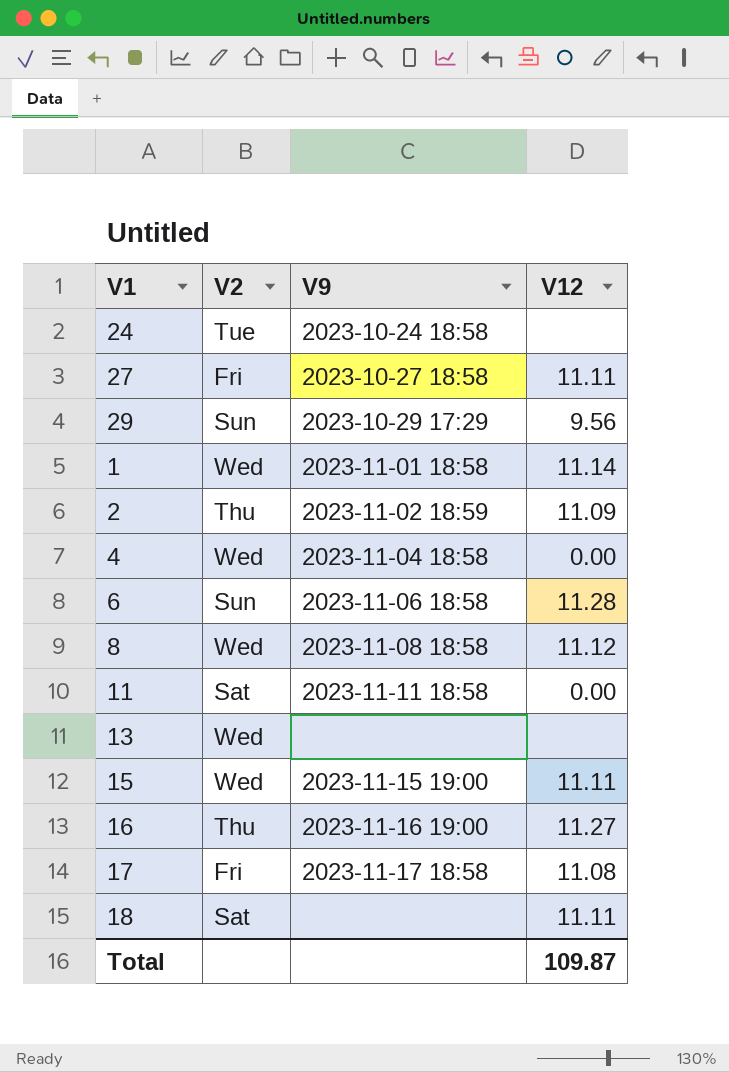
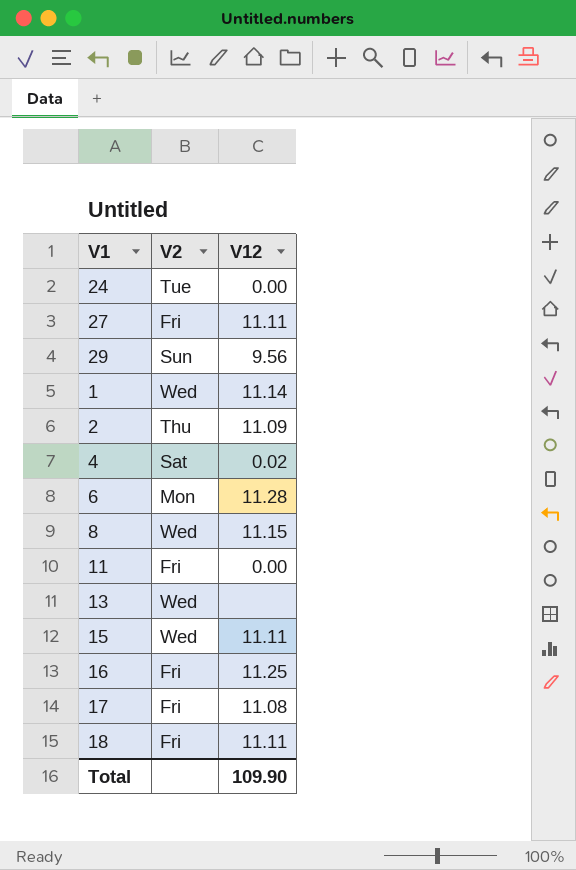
column V9 | position: 3 -> none
24 | V12: none -> 0.00
4 | V2: Wed -> Sat
4 | V12: 0.00 -> 0.02
6 | V2: Sun -> Mon
8 | V12: 11.12 -> 11.15
11 | V2: Sat -> Fri
16 | V2: Thu -> Fri
16 | V12: 11.27 -> 11.25
18 | V2: Sat -> Fri
Total | V12: 109.87 -> 109.90

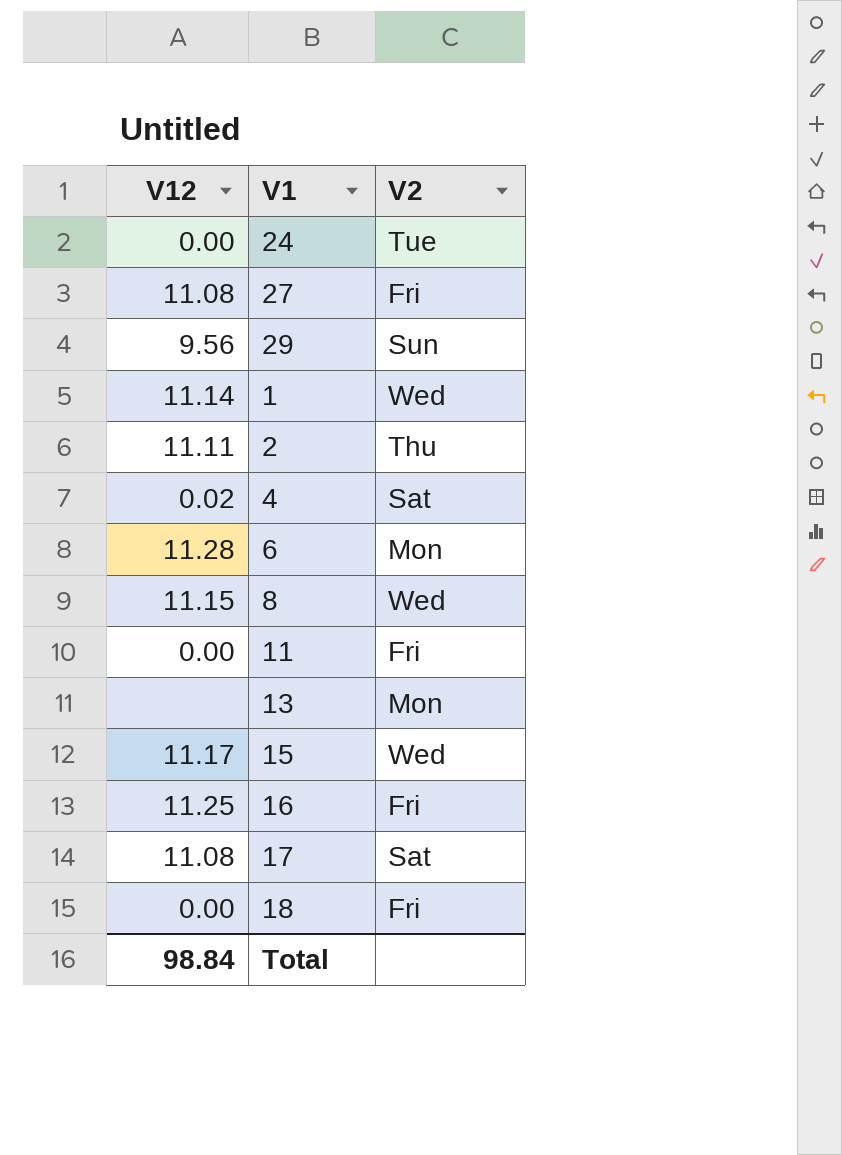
column V12 | position: 3 -> 1
27 | V12: 11.11 -> 11.08
2 | V12: 11.09 -> 11.11
13 | V2: Wed -> Mon
15 | V12: 11.11 -> 11.17
17 | V2: Fri -> Sat
18 | V12: 11.11 -> 0.00
Total | V12: 109.90 -> 98.84

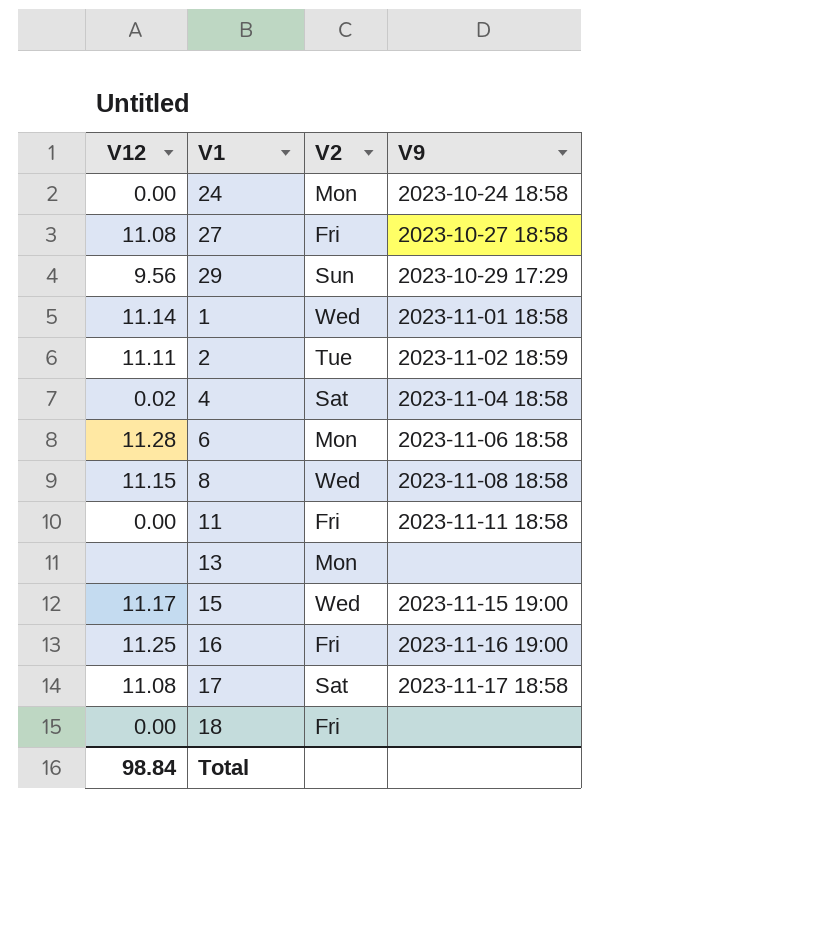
column V9 | position: none -> 4
24 | V2: Tue -> Mon
2 | V2: Thu -> Tue

